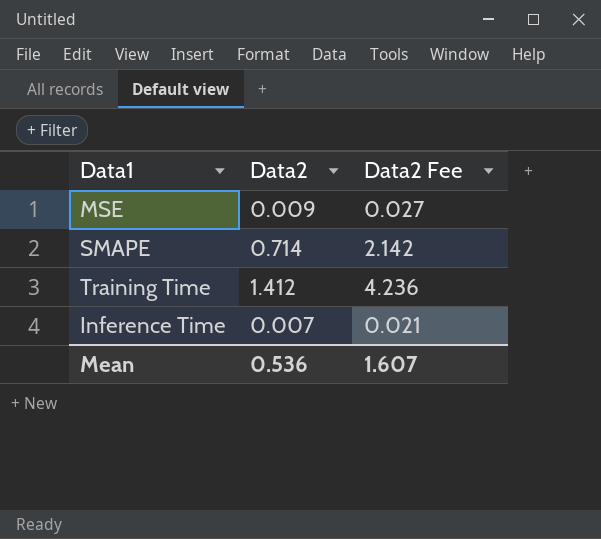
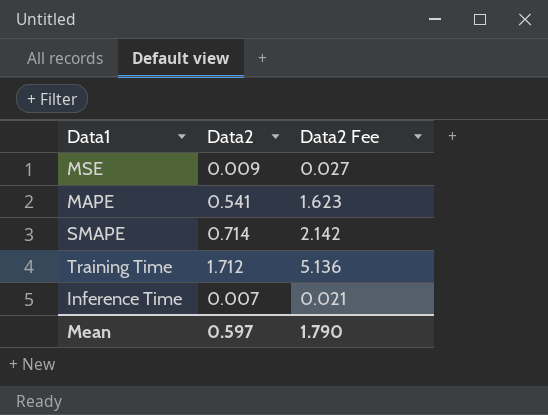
row MAPE: none -> 0.541 | 1.623
Training Time | Data2: 1.412 -> 1.712
Training Time | Data2 Fee: 4.236 -> 5.136
Mean | Data2: 0.536 -> 0.597
Mean | Data2 Fee: 1.607 -> 1.790

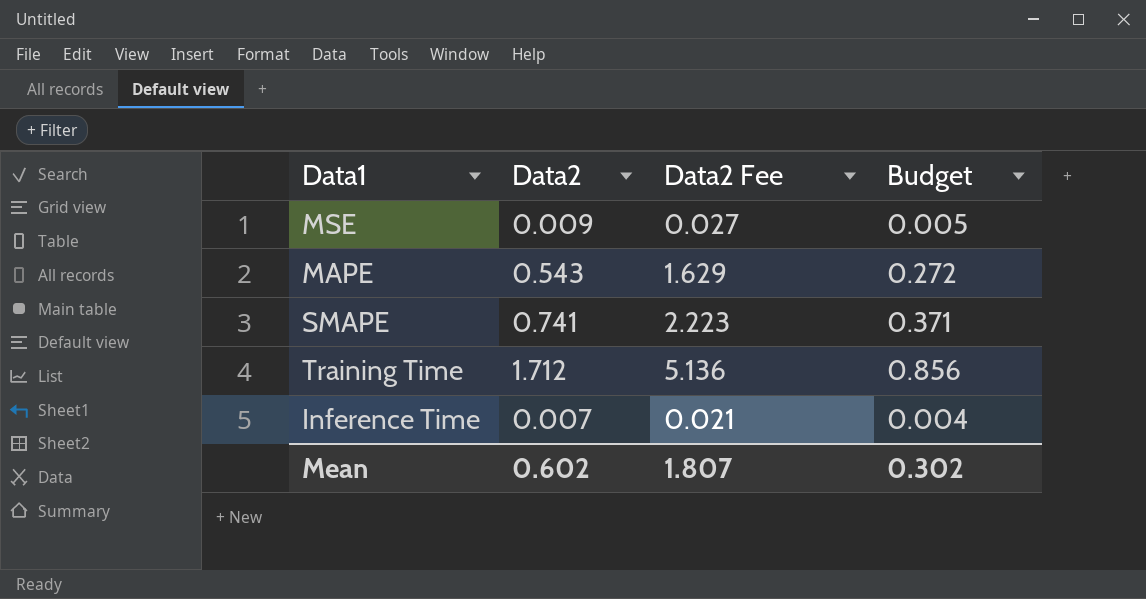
column Budget | formula: none -> [Data2] * 0.5
MAPE | Data2: 0.541 -> 0.543
MAPE | Data2 Fee: 1.623 -> 1.629
SMAPE | Data2: 0.714 -> 0.741
SMAPE | Data2 Fee: 2.142 -> 2.223
Mean | Data2: 0.597 -> 0.602
Mean | Data2 Fee: 1.790 -> 1.807

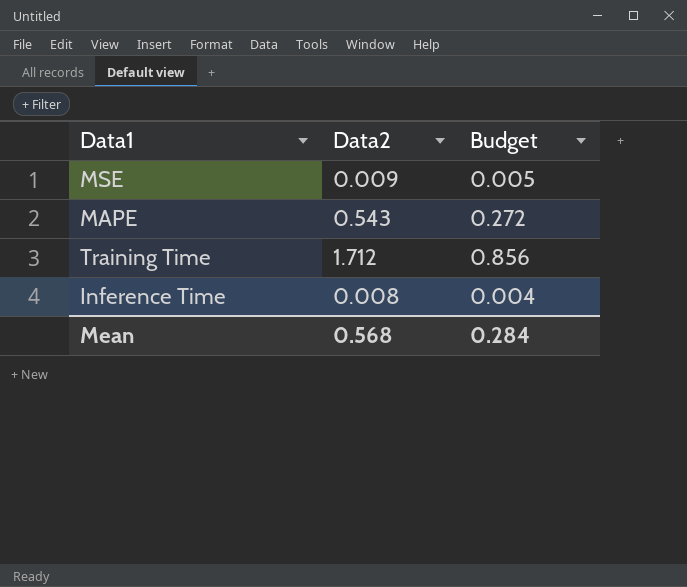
column Data2 Fee | formula: [Data2] * 3 -> none
row SMAPE: 0.741 | 2.223 | 0.371 -> none
Inference Time | Data2: 0.007 -> 0.008
Mean | Data2: 0.602 -> 0.568
Mean | Budget: 0.302 -> 0.284

